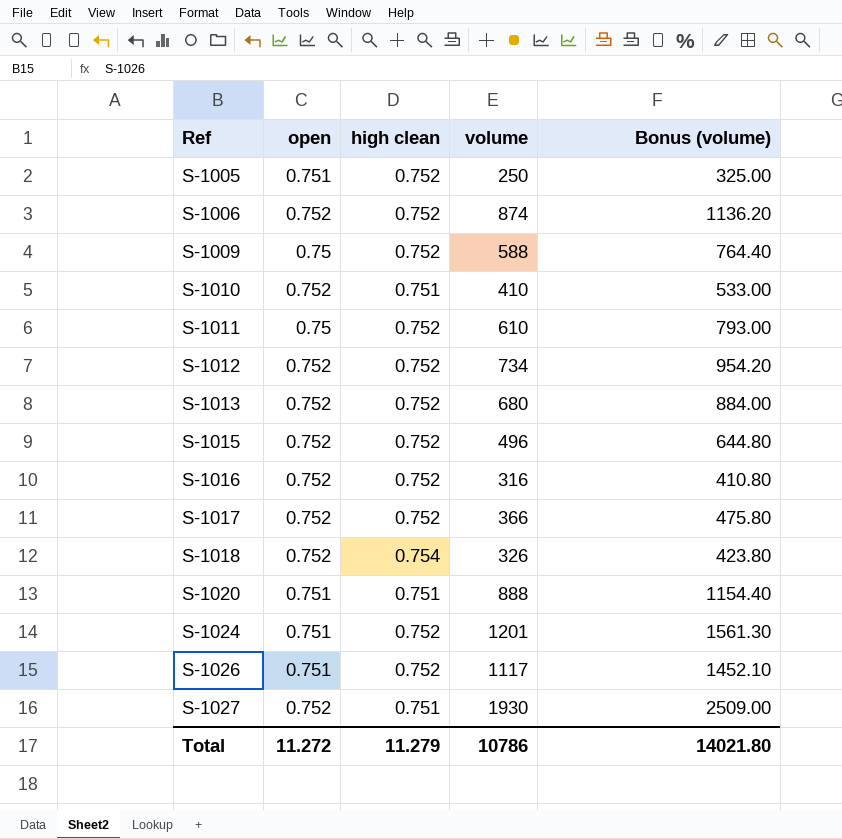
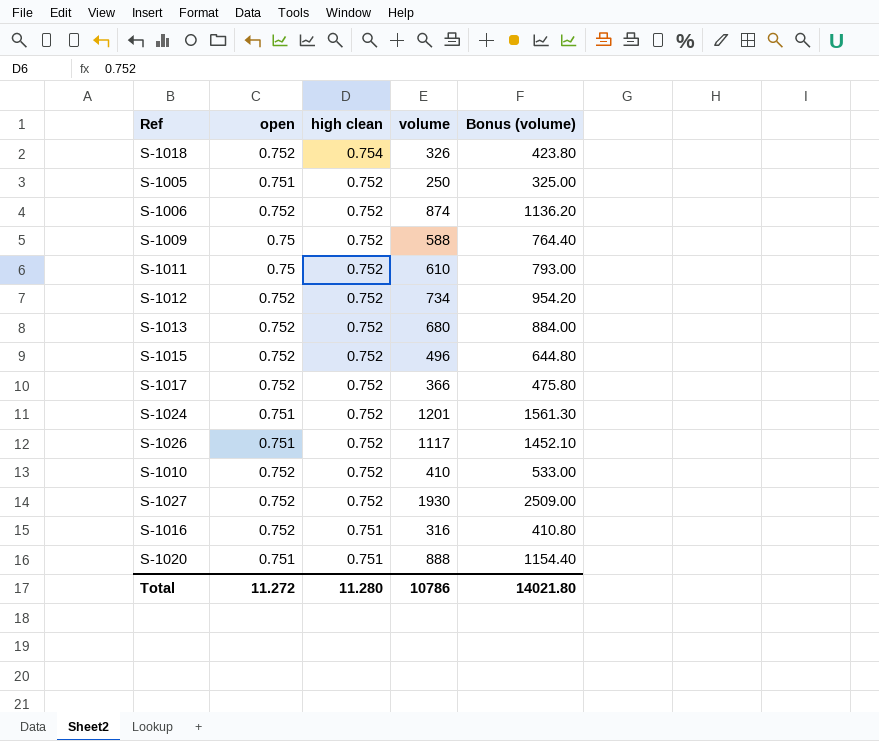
row order: Ref ascending -> high clean descending
S-1010 | high clean: 0.751 -> 0.752
S-1027 | high clean: 0.751 -> 0.752
S-1016 | high clean: 0.752 -> 0.751
Total | high clean: 11.279 -> 11.280

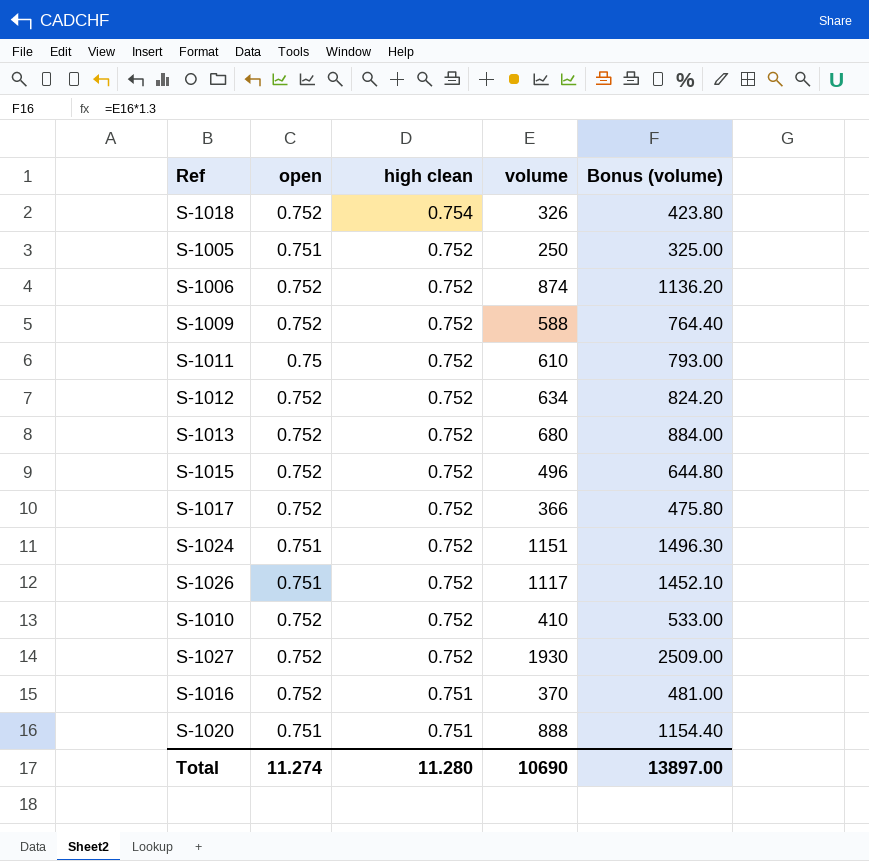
S-1009 | open: 0.75 -> 0.752
S-1012 | volume: 734 -> 634
S-1012 | Bonus (volume): 954.20 -> 824.20
S-1024 | volume: 1201 -> 1151
S-1024 | Bonus (volume): 1561.30 -> 1496.30
S-1016 | volume: 316 -> 370
S-1016 | Bonus (volume): 410.80 -> 481.00
Total | open: 11.272 -> 11.274
Total | volume: 10786 -> 10690
Total | Bonus (volume): 14021.80 -> 13897.00

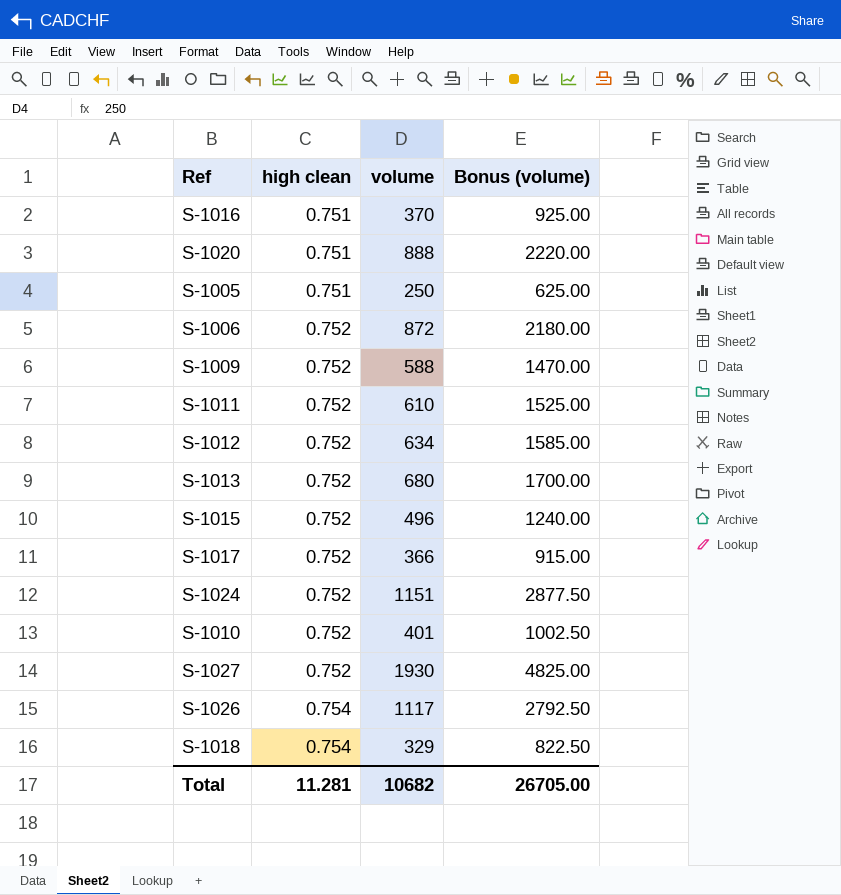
row order: high clean descending -> high clean ascending
column open | position: 2 -> none
column Bonus (volume) | formula: [volume] * 1.3 -> [volume] * 2.5
S-1005 | high clean: 0.752 -> 0.751
S-1006 | volume: 874 -> 872
S-1010 | volume: 410 -> 401
S-1026 | high clean: 0.752 -> 0.754
S-1018 | volume: 326 -> 329
Total | high clean: 11.280 -> 11.281
Total | volume: 10690 -> 10682
Total | Bonus (volume): 13897.00 -> 26705.00

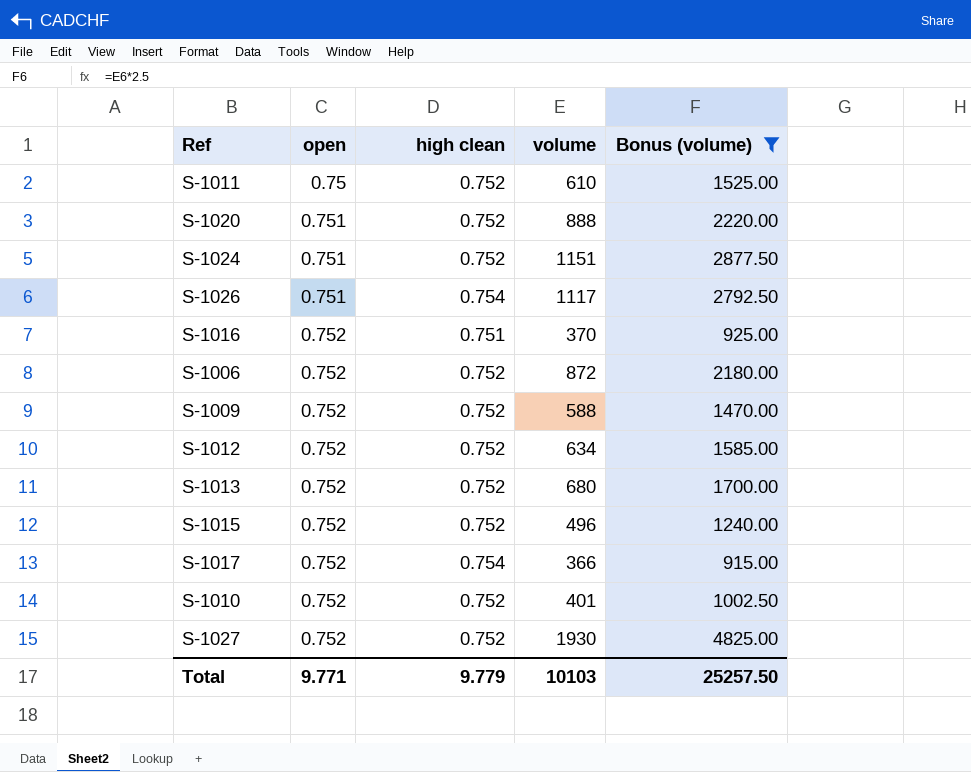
filter: none -> Bonus (volume) >= 915.00
row order: high clean ascending -> open ascending
column open | position: none -> 2
S-1020 | high clean: 0.751 -> 0.752
S-1017 | high clean: 0.752 -> 0.754
Total | high clean: 11.281 -> 9.779
Total | volume: 10682 -> 10103
Total | Bonus (volume): 26705.00 -> 25257.50

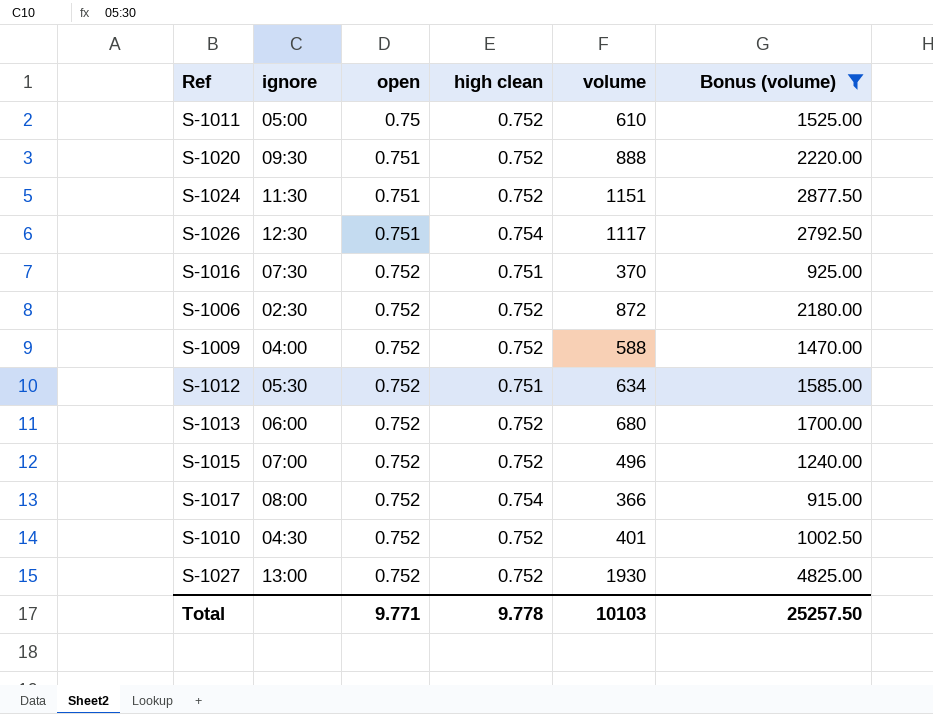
column ignore | position: none -> 2
S-1012 | high clean: 0.752 -> 0.751
Total | high clean: 9.779 -> 9.778

